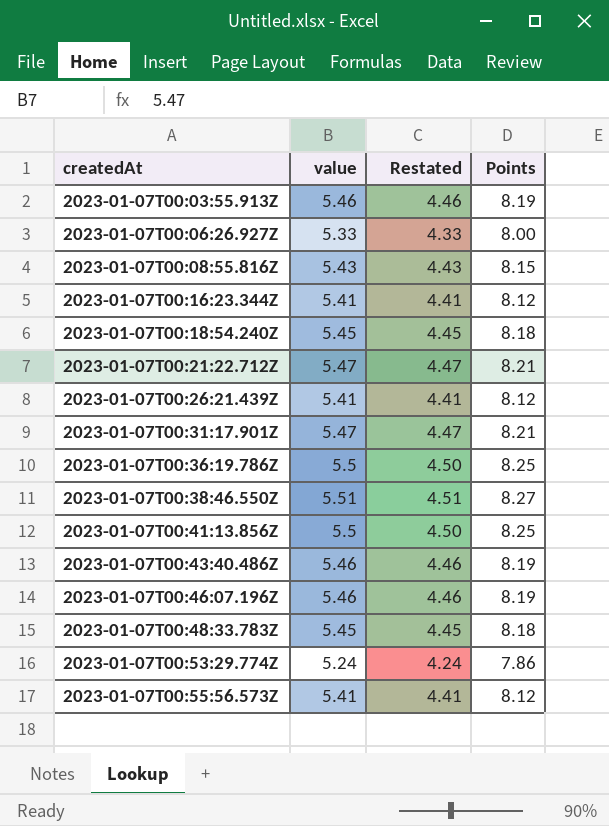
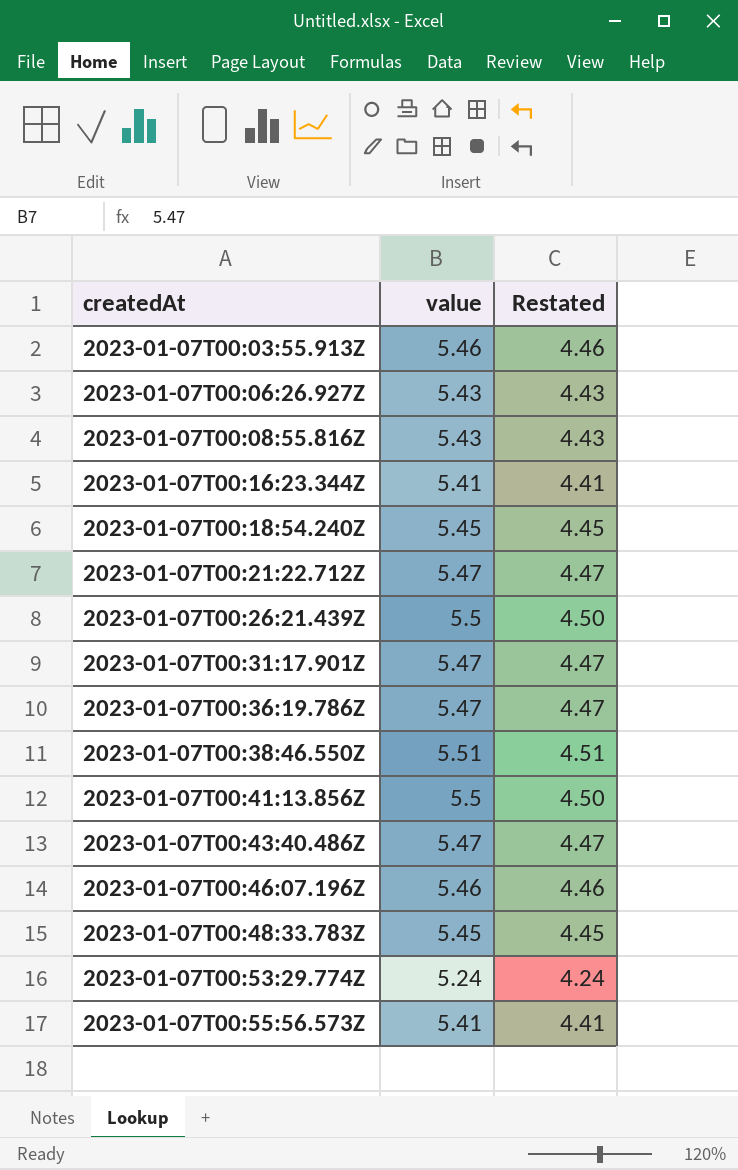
column Points | formula: [value] * 1.5 -> none
2023-01-07T00:06:26.927Z | value: 5.33 -> 5.43
2023-01-07T00:06:26.927Z | Restated: 4.33 -> 4.43
2023-01-07T00:26:21.439Z | value: 5.41 -> 5.5
2023-01-07T00:26:21.439Z | Restated: 4.41 -> 4.50
2023-01-07T00:36:19.786Z | value: 5.5 -> 5.47
2023-01-07T00:36:19.786Z | Restated: 4.50 -> 4.47
2023-01-07T00:43:40.486Z | value: 5.46 -> 5.47
2023-01-07T00:43:40.486Z | Restated: 4.46 -> 4.47

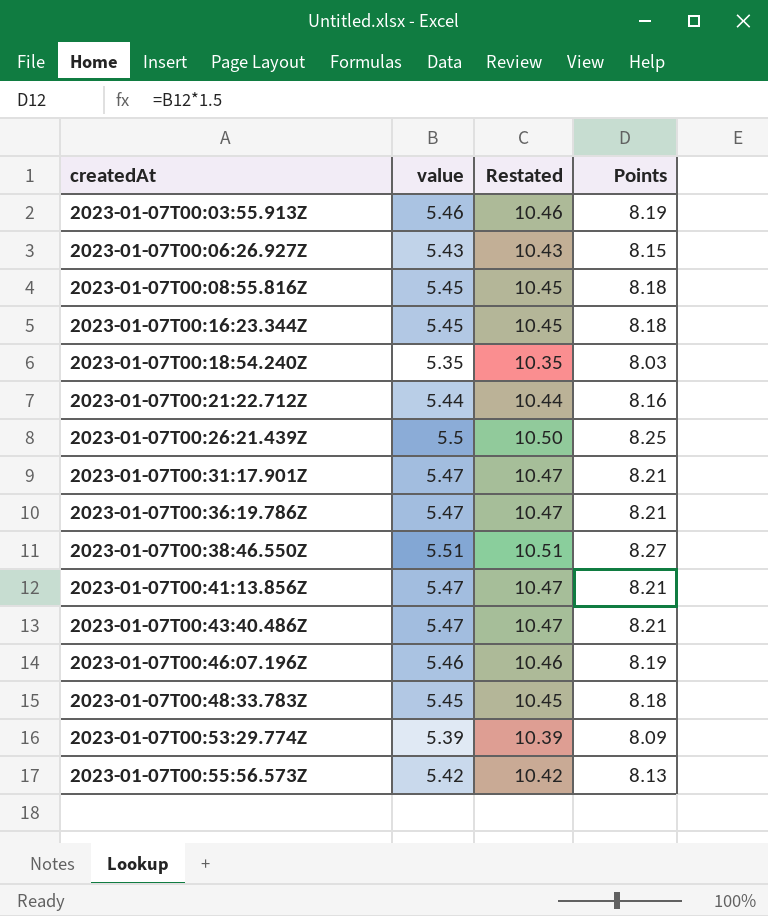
column Restated | formula: [value] - 1 -> [value] + 5
column Points | formula: none -> [value] * 1.5
2023-01-07T00:08:55.816Z | value: 5.43 -> 5.45
2023-01-07T00:16:23.344Z | value: 5.41 -> 5.45
2023-01-07T00:18:54.240Z | value: 5.45 -> 5.35
2023-01-07T00:21:22.712Z | value: 5.47 -> 5.44
2023-01-07T00:41:13.856Z | value: 5.5 -> 5.47
2023-01-07T00:53:29.774Z | value: 5.24 -> 5.39
2023-01-07T00:55:56.573Z | value: 5.41 -> 5.42

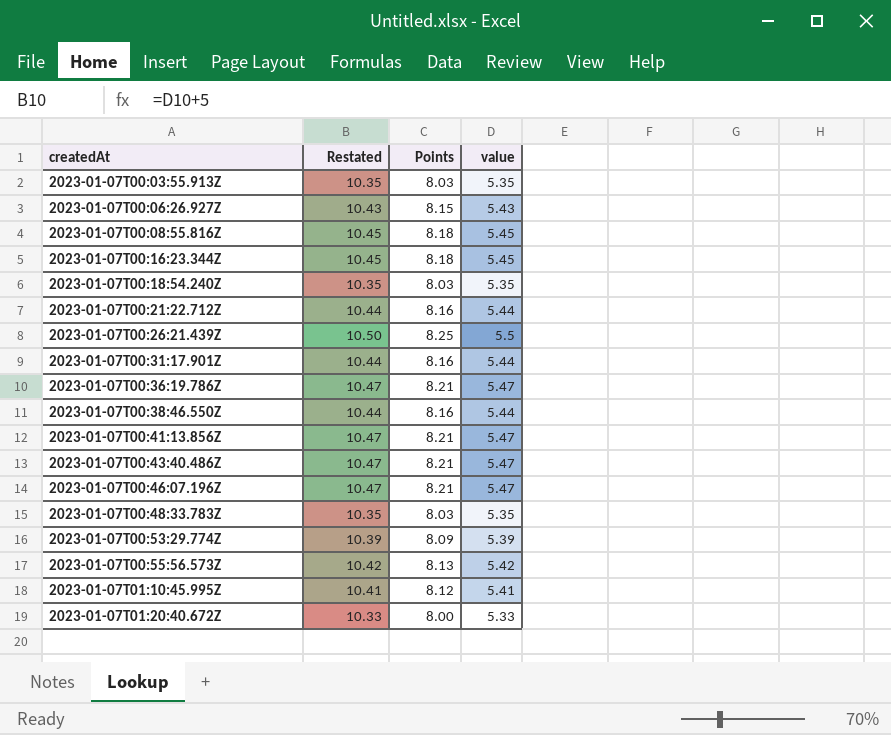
column value | position: 2 -> 4
2023-01-07T00:03:55.913Z | Restated: 10.46 -> 10.35
2023-01-07T00:03:55.913Z | Points: 8.19 -> 8.03
2023-01-07T00:03:55.913Z | value: 5.46 -> 5.35
2023-01-07T00:31:17.901Z | Restated: 10.47 -> 10.44
2023-01-07T00:31:17.901Z | Points: 8.21 -> 8.16
2023-01-07T00:31:17.901Z | value: 5.47 -> 5.44
2023-01-07T00:38:46.550Z | Restated: 10.51 -> 10.44
2023-01-07T00:38:46.550Z | Points: 8.27 -> 8.16
2023-01-07T00:38:46.550Z | value: 5.51 -> 5.44
2023-01-07T00:46:07.196Z | Restated: 10.46 -> 10.47
2023-01-07T00:46:07.196Z | Points: 8.19 -> 8.21
2023-01-07T00:46:07.196Z | value: 5.46 -> 5.47
2023-01-07T00:48:33.783Z | Restated: 10.45 -> 10.35
2023-01-07T00:48:33.783Z | Points: 8.18 -> 8.03
2023-01-07T00:48:33.783Z | value: 5.45 -> 5.35
row 2023-01-07T01:10:45.995Z: none -> 10.41 | 8.12 | 5.41
row 2023-01-07T01:20:40.672Z: none -> 10.33 | 8.00 | 5.33

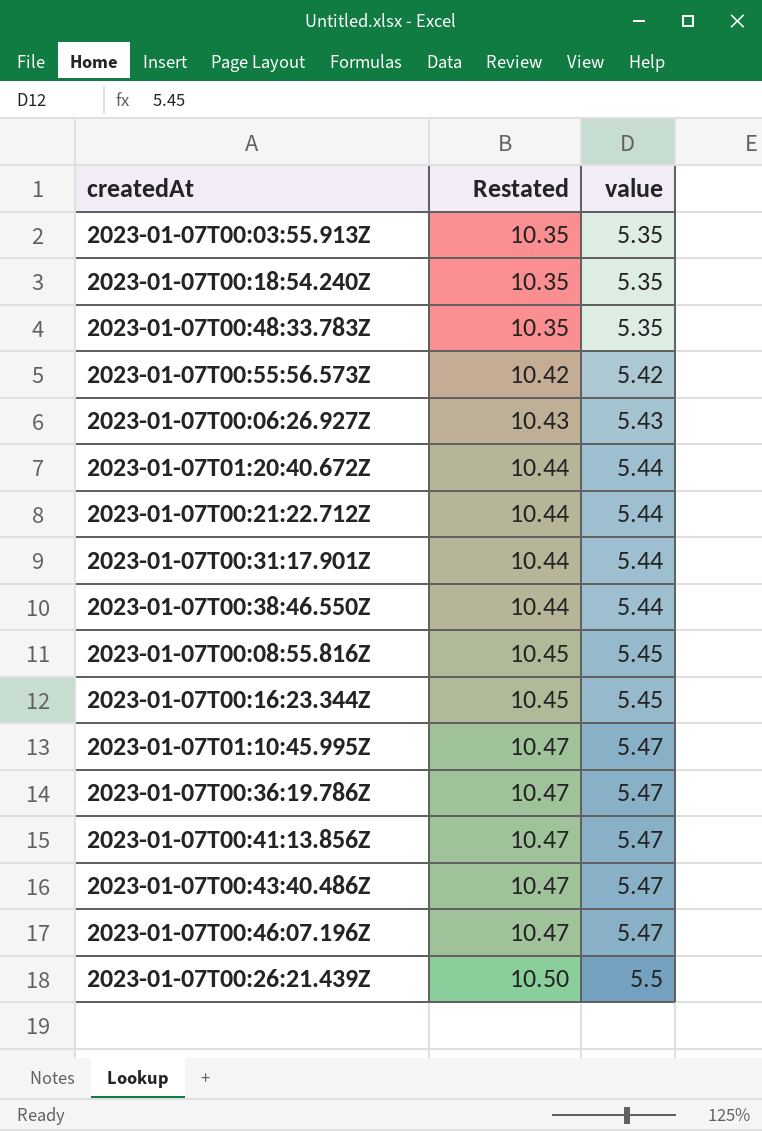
row order: createdAt ascending -> Restated ascending
column Points | formula: [value] * 1.5 -> none
row 2023-01-07T00:53:29.774Z: 10.39 | 8.09 | 5.39 -> none
2023-01-07T01:20:40.672Z | Restated: 10.33 -> 10.44
2023-01-07T01:20:40.672Z | value: 5.33 -> 5.44
2023-01-07T01:10:45.995Z | Restated: 10.41 -> 10.47
2023-01-07T01:10:45.995Z | value: 5.41 -> 5.47

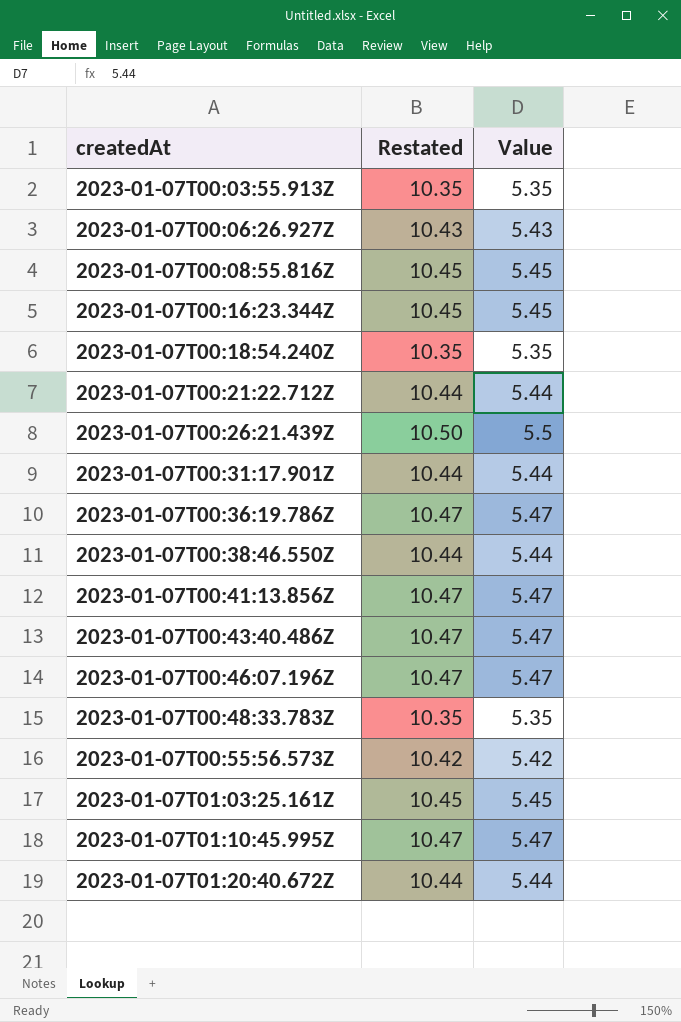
row order: Restated ascending -> createdAt ascending
column name: value -> Value
row 2023-01-07T01:03:25.161Z: none -> 10.45 | 5.45

